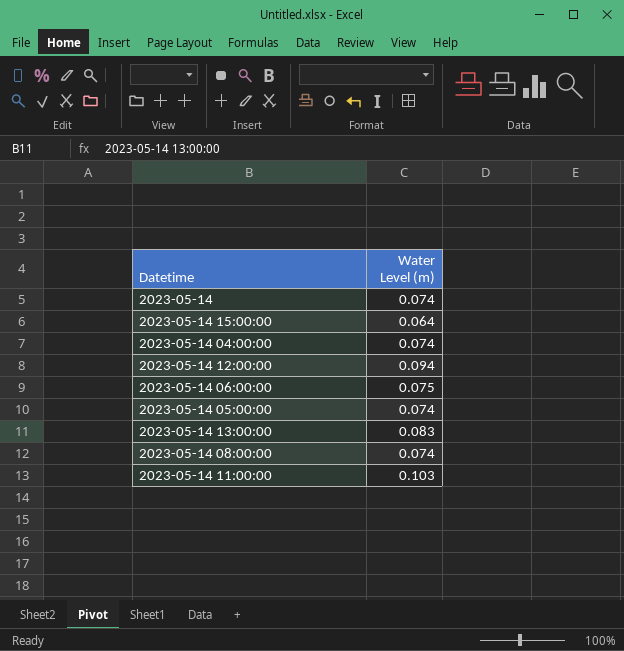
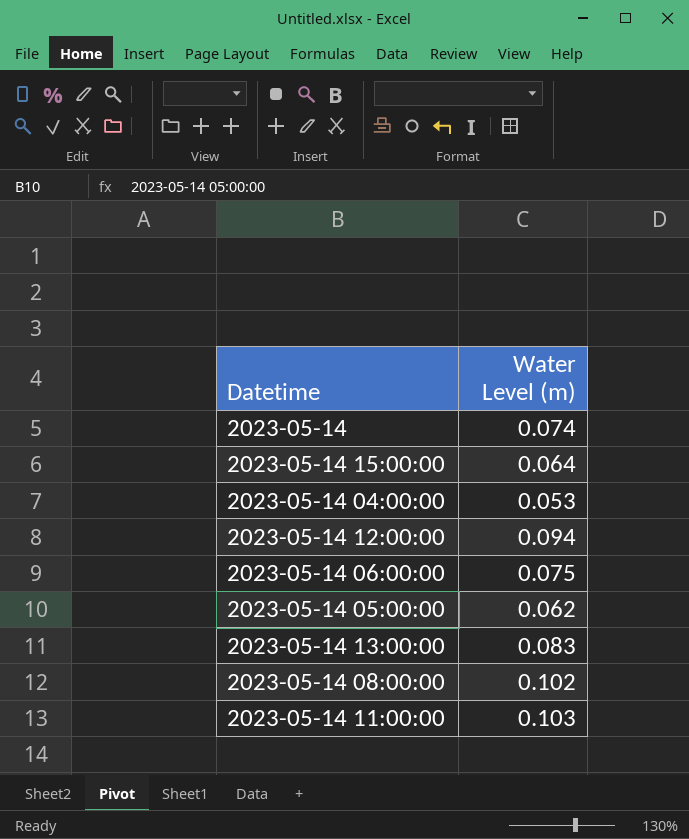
2023-05-14 04:00:00 | Water Level (m): 0.074 -> 0.053
2023-05-14 05:00:00 | Water Level (m): 0.074 -> 0.062
2023-05-14 08:00:00 | Water Level (m): 0.074 -> 0.102

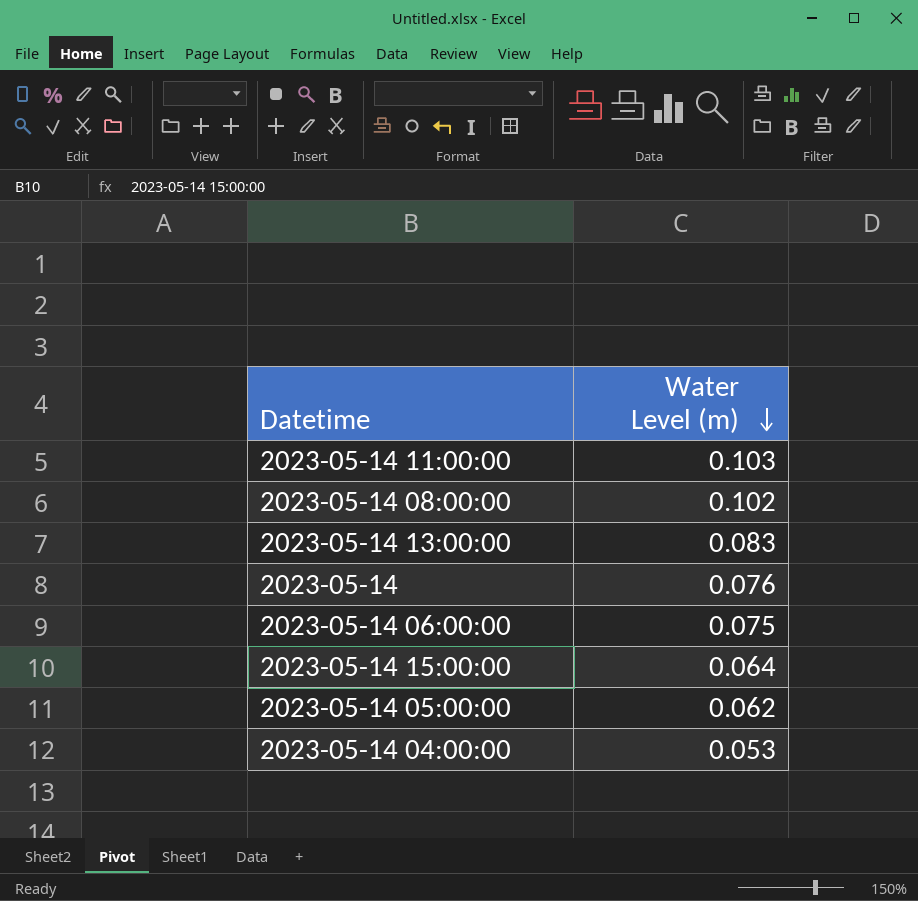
row order: none -> Water Level (m) descending
row 2023-05-14 12:00:00: 0.094 -> none
2023-05-14 | Water Level (m): 0.074 -> 0.076

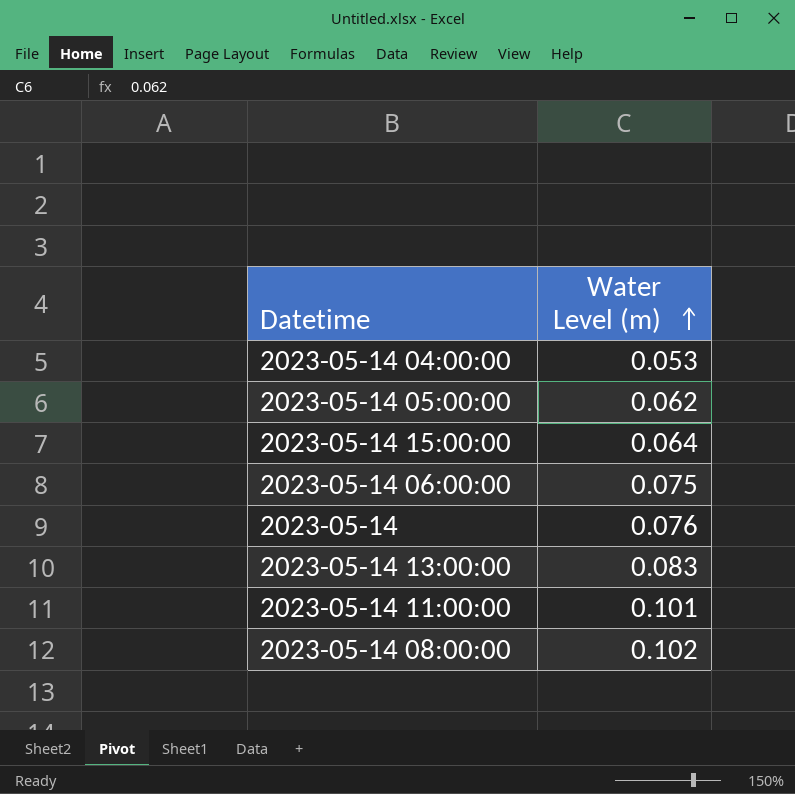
row order: Water Level (m) descending -> Water Level (m) ascending
2023-05-14 11:00:00 | Water Level (m): 0.103 -> 0.101

